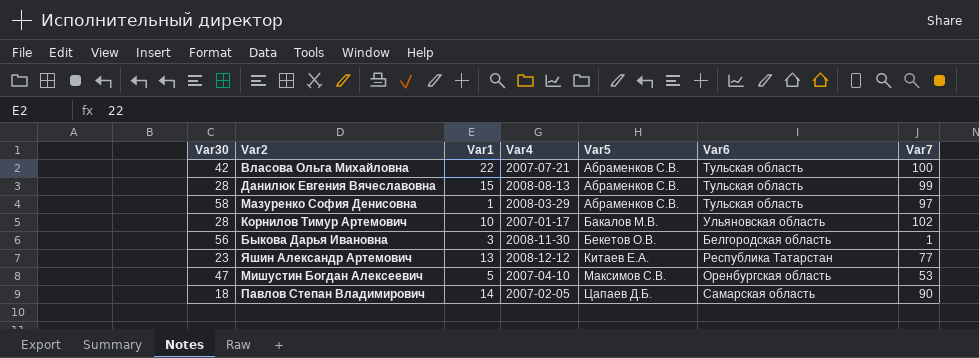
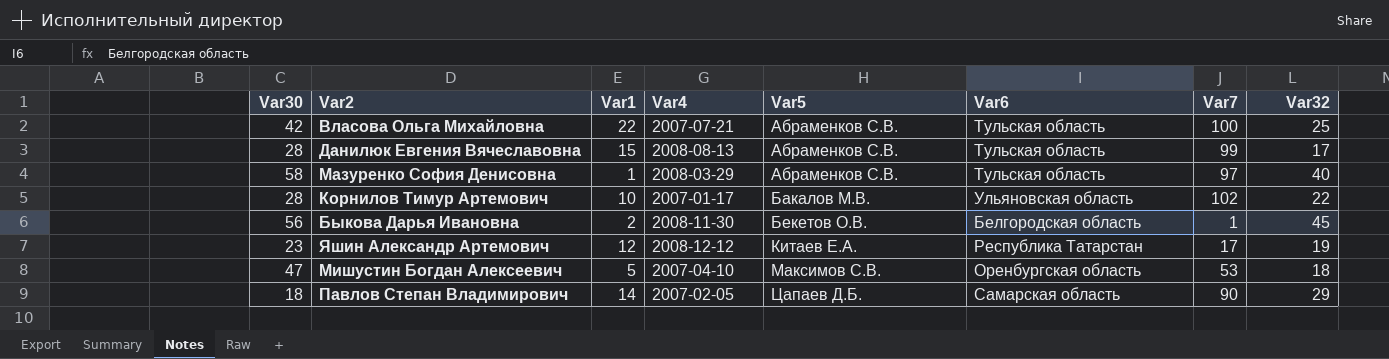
column Var32 | position: none -> 8
Быкова Дарья Ивановна | Var1: 3 -> 2
Яшин Александр Артемович | Var1: 13 -> 12
Яшин Александр Артемович | Var7: 77 -> 17

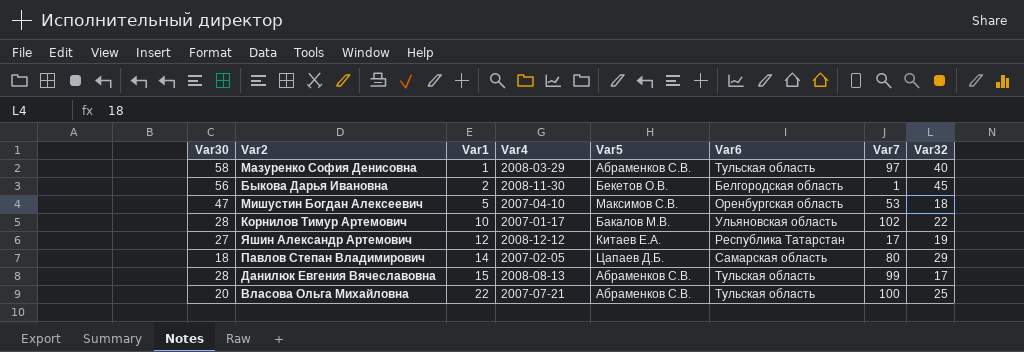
row order: Var5 ascending -> Var1 ascending
Яшин Александр Артемович | Var30: 23 -> 27
Павлов Степан Владимирович | Var7: 90 -> 80
Власова Ольга Михайловна | Var30: 42 -> 20

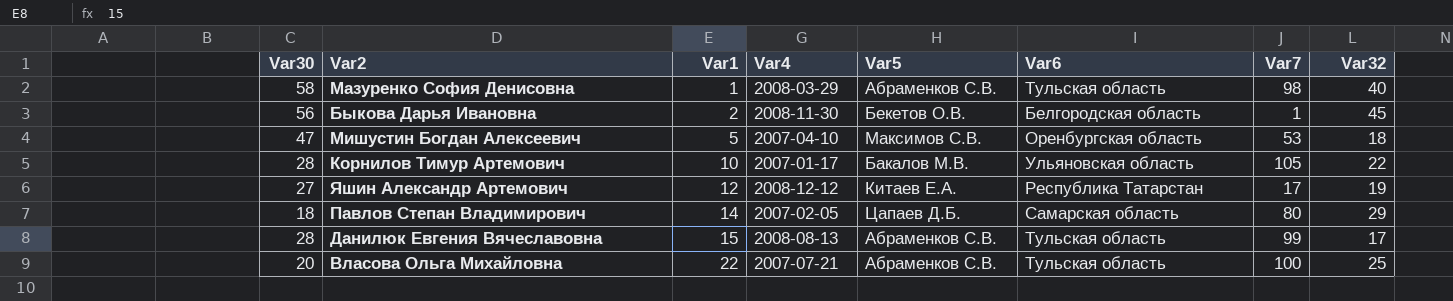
Мазуренко София Денисовна | Var7: 97 -> 98
Корнилов Тимур Артемович | Var7: 102 -> 105

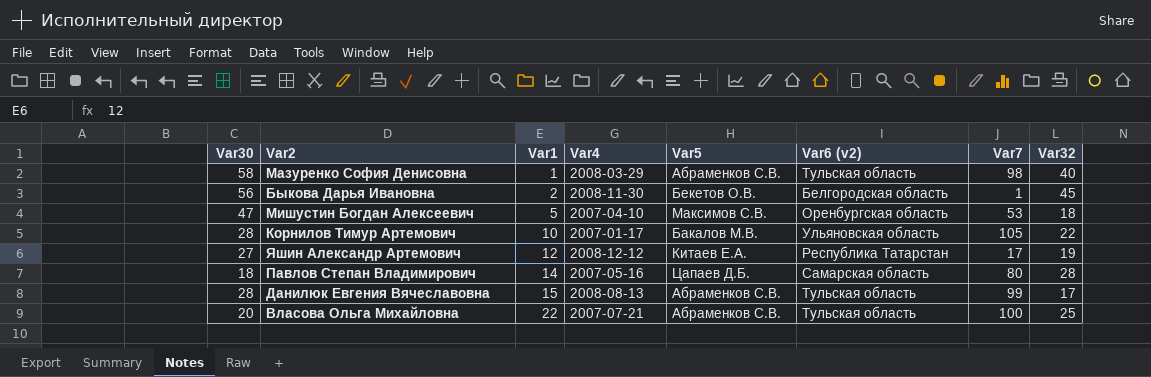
column name: Var6 -> Var6 (v2)
Павлов Степан Владимирович | Var4: 2007-02-05 -> 2007-05-16
Павлов Степан Владимирович | Var32: 29 -> 28

